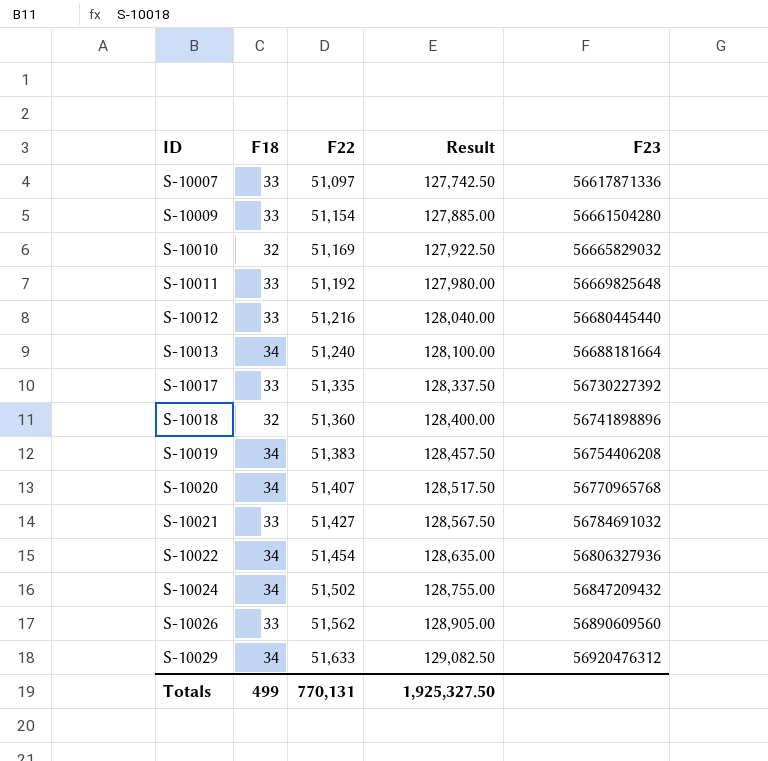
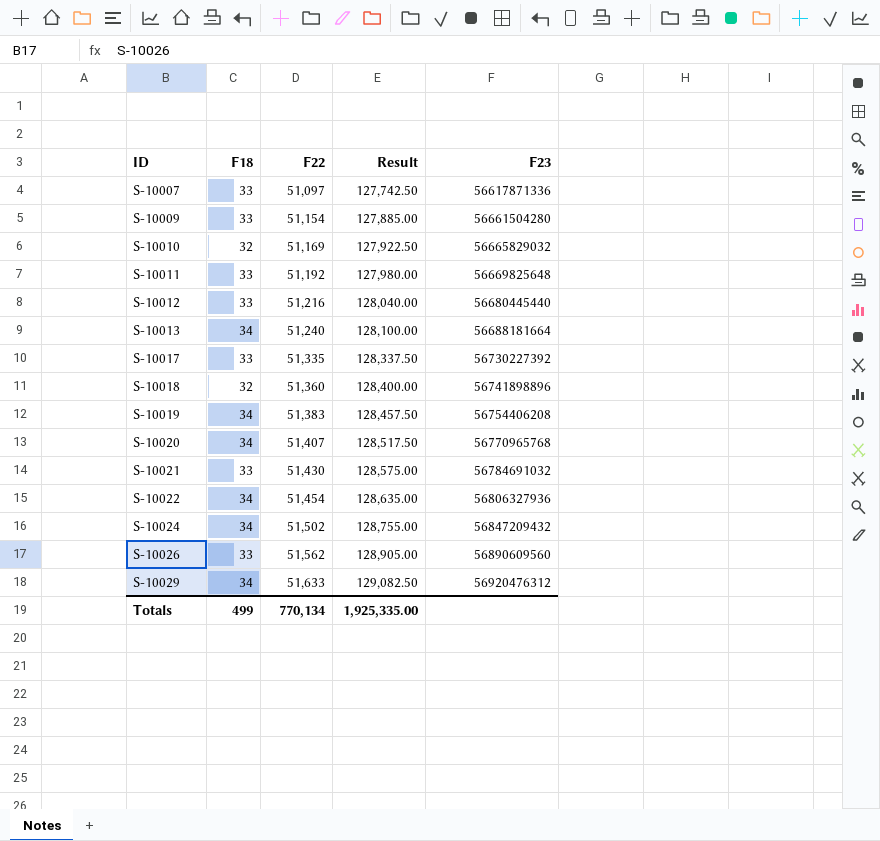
S-10021 | F22: 51,427 -> 51,430
S-10021 | Result: 128,567.50 -> 128,575.00
Totals | F22: 770,131 -> 770,134
Totals | Result: 1,925,327.50 -> 1,925,335.00

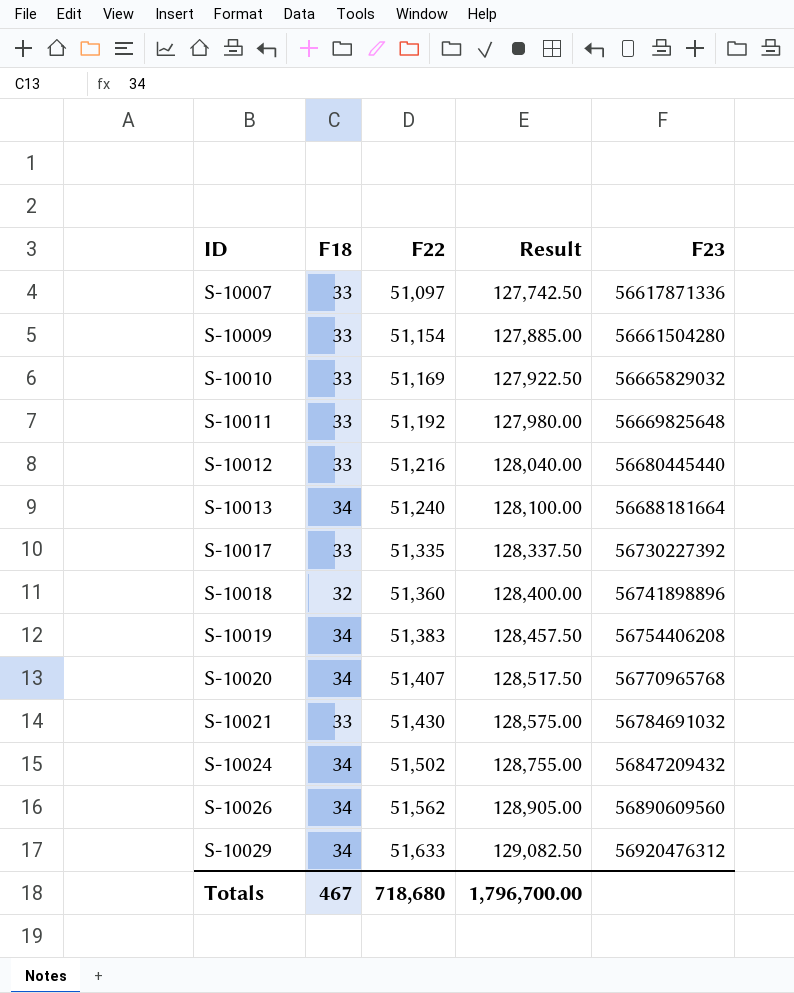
row S-10022: 34 | 51,454 | 128,635.00 | 56806327936 -> none
S-10010 | F18: 32 -> 33
S-10026 | F18: 33 -> 34
Totals | F18: 499 -> 467
Totals | F22: 770,134 -> 718,680
Totals | Result: 1,925,335.00 -> 1,796,700.00

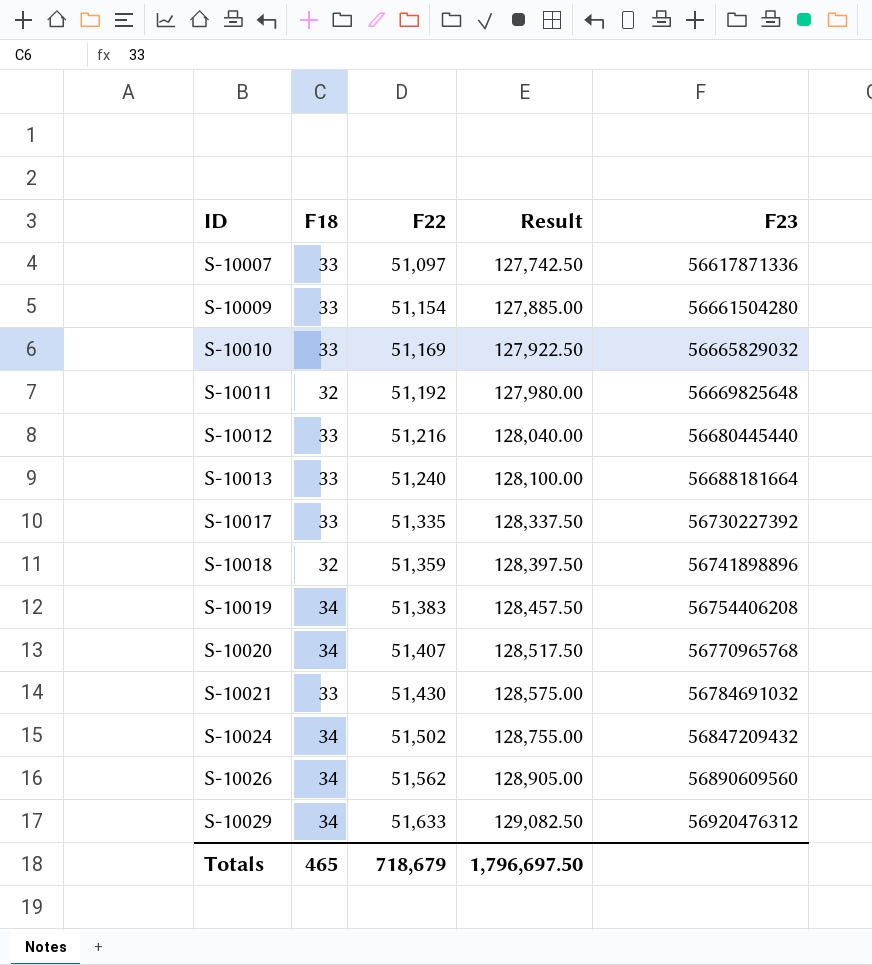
S-10011 | F18: 33 -> 32
S-10013 | F18: 34 -> 33
S-10018 | F22: 51,360 -> 51,359
S-10018 | Result: 128,400.00 -> 128,397.50
Totals | F18: 467 -> 465
Totals | F22: 718,680 -> 718,679
Totals | Result: 1,796,700.00 -> 1,796,697.50

